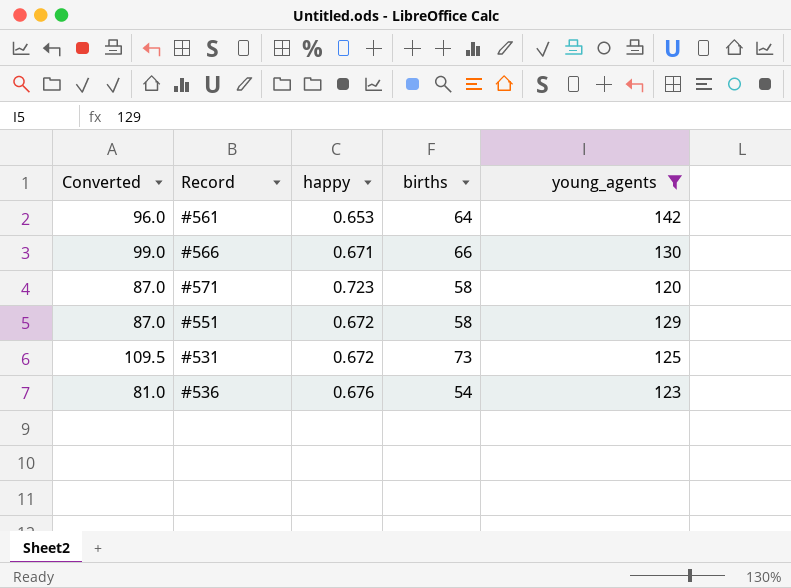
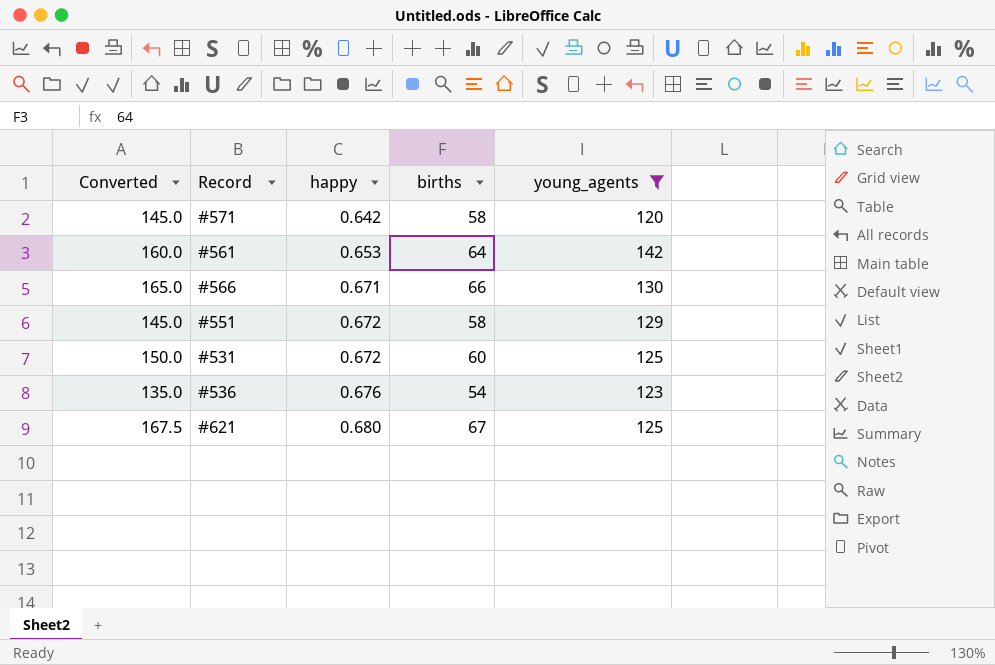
row order: none -> happy ascending
column Converted | formula: [births] * 1.5 -> [births] * 2.5
#571 | happy: 0.723 -> 0.642
#531 | births: 73 -> 60
row #621: none -> 167.5 | 0.680 | 67 | 125

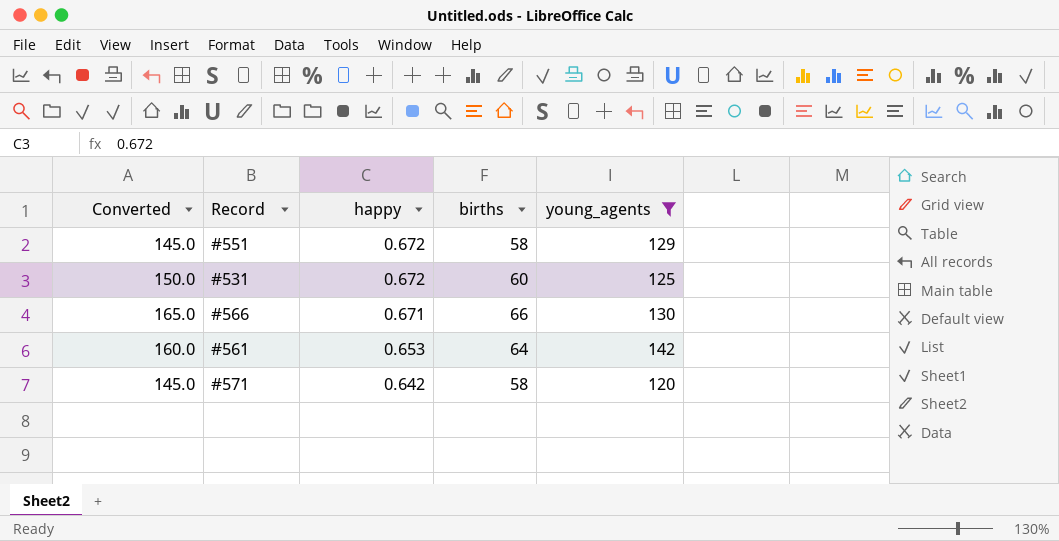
row order: happy ascending -> happy descending
row #536: 135.0 | 0.676 | 54 | 123 -> none
row #621: 167.5 | 0.680 | 67 | 125 -> none

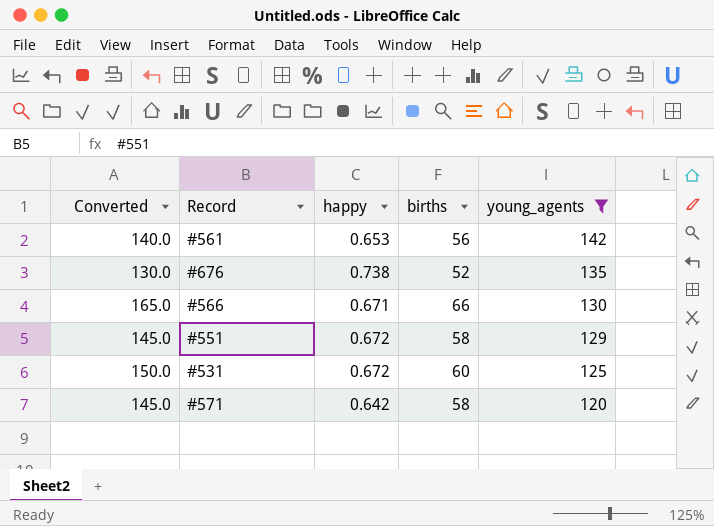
row order: happy descending -> young_agents descending
#561 | Converted: 160.0 -> 140.0
#561 | births: 64 -> 56
row #676: none -> 130.0 | 0.738 | 52 | 135

